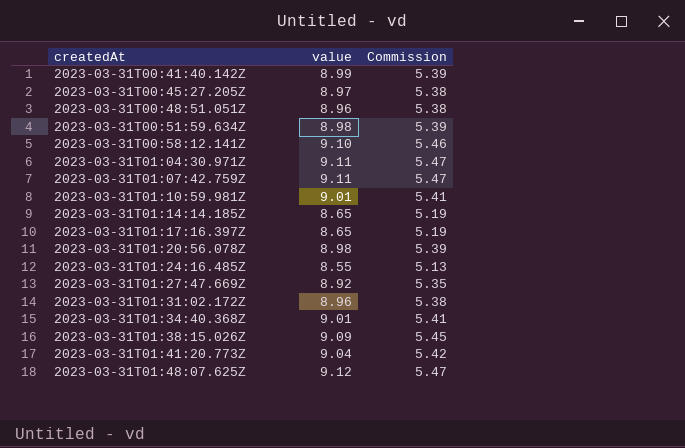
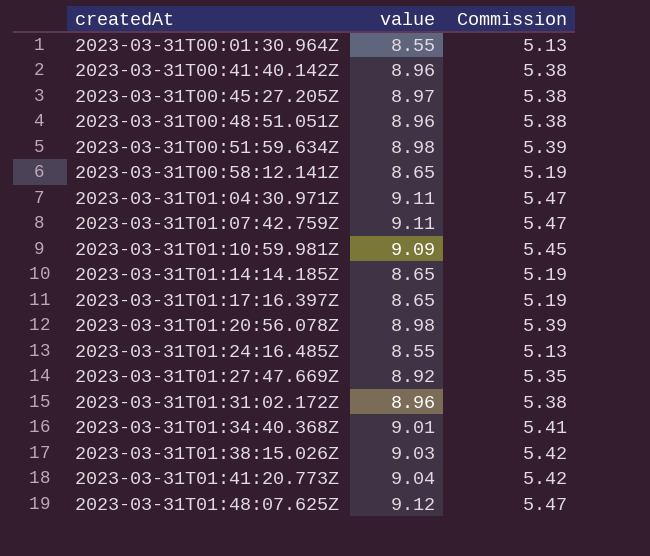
row 2023-03-31T00:01:30.964Z: none -> 8.55 | 5.13
2023-03-31T00:41:40.142Z | value: 8.99 -> 8.96
2023-03-31T00:41:40.142Z | Commission: 5.39 -> 5.38
2023-03-31T00:58:12.141Z | value: 9.10 -> 8.65
2023-03-31T00:58:12.141Z | Commission: 5.46 -> 5.19
2023-03-31T01:10:59.981Z | value: 9.01 -> 9.09
2023-03-31T01:10:59.981Z | Commission: 5.41 -> 5.45
2023-03-31T01:38:15.026Z | value: 9.09 -> 9.03
2023-03-31T01:38:15.026Z | Commission: 5.45 -> 5.42

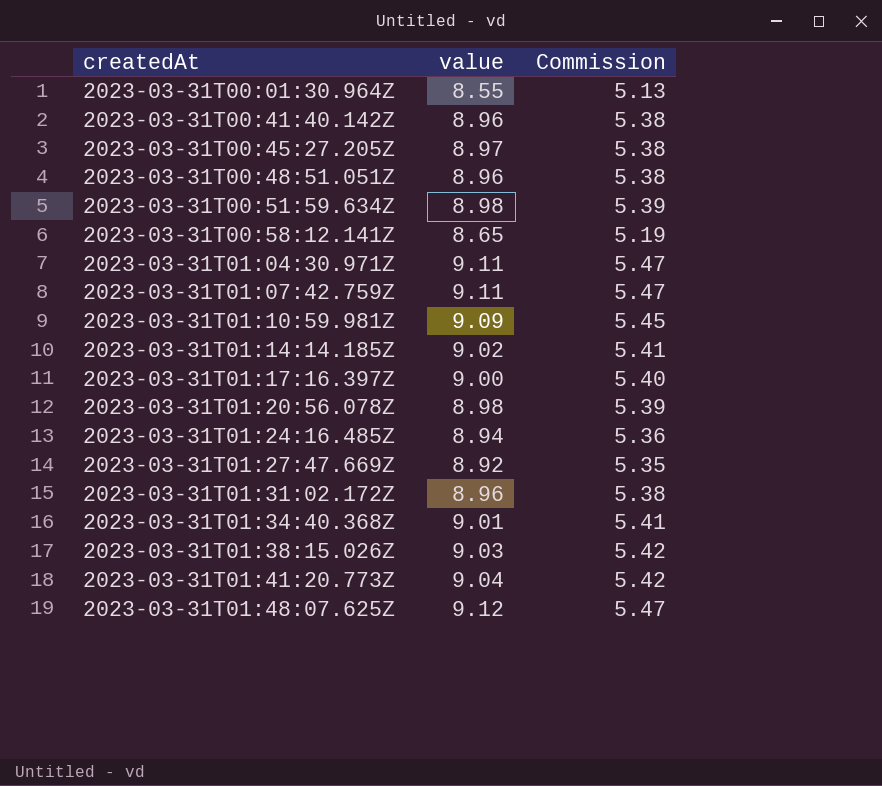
2023-03-31T01:14:14.185Z | value: 8.65 -> 9.02
2023-03-31T01:14:14.185Z | Commission: 5.19 -> 5.41
2023-03-31T01:17:16.397Z | value: 8.65 -> 9.00
2023-03-31T01:17:16.397Z | Commission: 5.19 -> 5.40
2023-03-31T01:24:16.485Z | value: 8.55 -> 8.94
2023-03-31T01:24:16.485Z | Commission: 5.13 -> 5.36

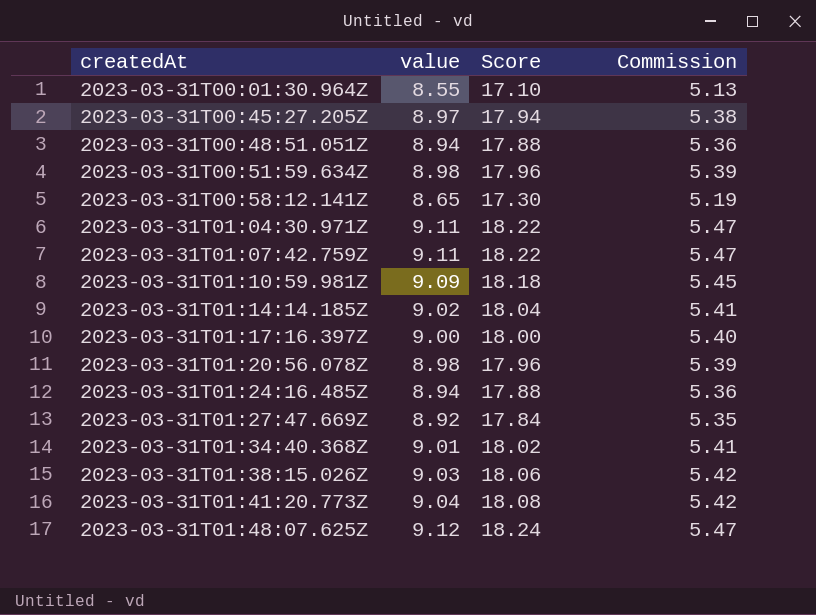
column Score | formula: none -> [value] * 2
row 2023-03-31T00:41:40.142Z: 8.96 | 5.38 -> none
row 2023-03-31T01:31:02.172Z: 8.96 | 5.38 -> none
2023-03-31T00:48:51.051Z | value: 8.96 -> 8.94
2023-03-31T00:48:51.051Z | Commission: 5.38 -> 5.36

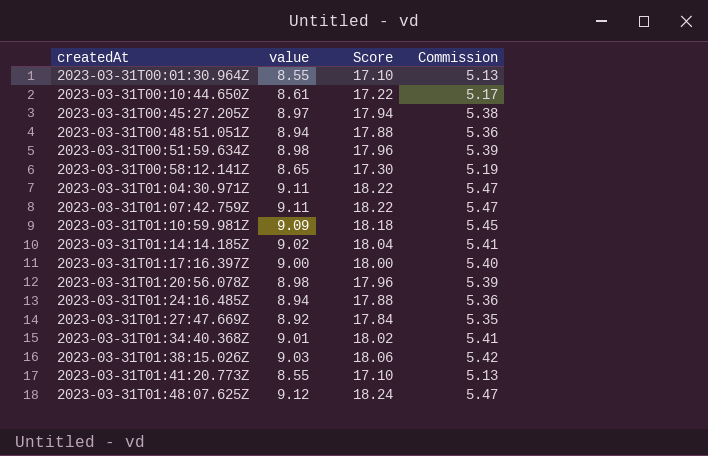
row 2023-03-31T00:10:44.650Z: none -> 8.61 | 17.22 | 5.17
2023-03-31T01:41:20.773Z | value: 9.04 -> 8.55
2023-03-31T01:41:20.773Z | Score: 18.08 -> 17.10
2023-03-31T01:41:20.773Z | Commission: 5.42 -> 5.13

